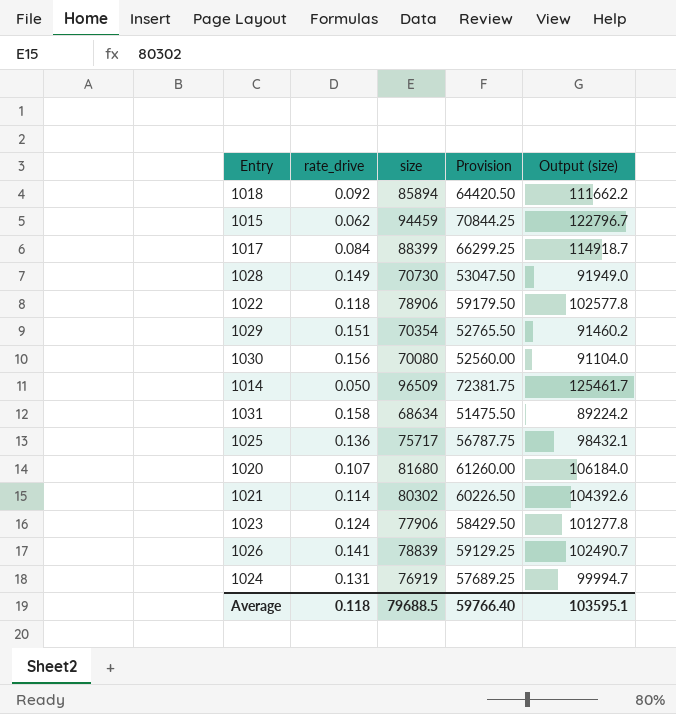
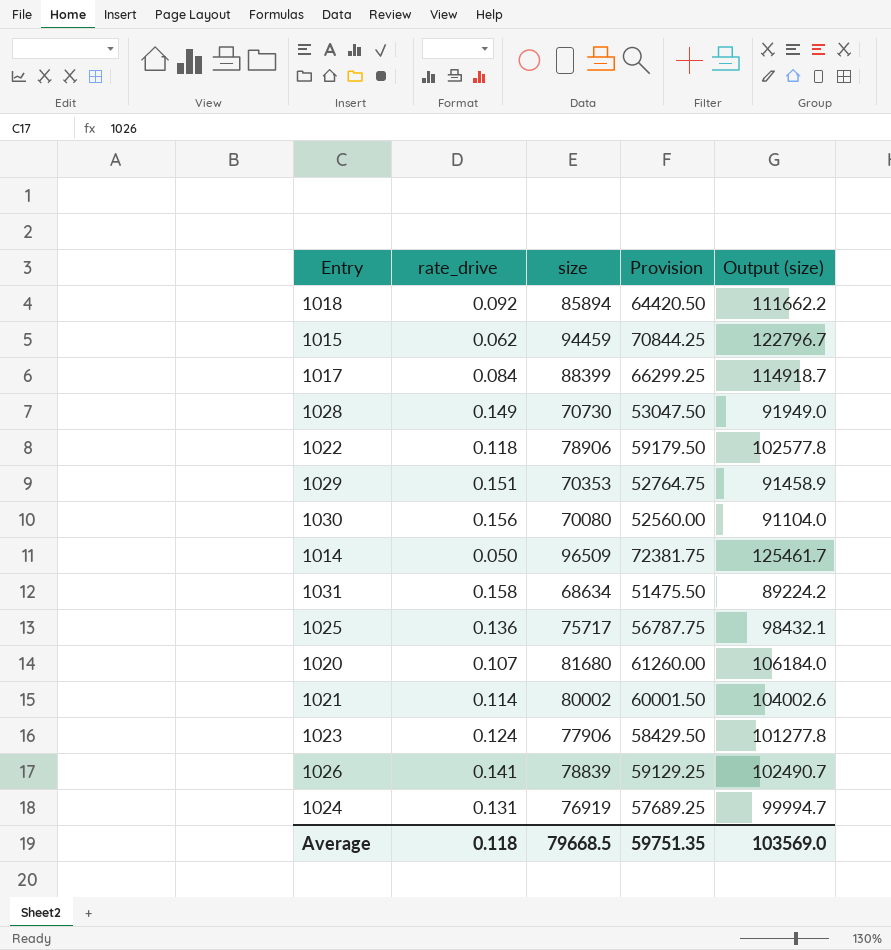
1029 | size: 70354 -> 70353
1029 | Provision: 52765.50 -> 52764.75
1029 | Output (size): 91460.2 -> 91458.9
1021 | size: 80302 -> 80002
1021 | Provision: 60226.50 -> 60001.50
1021 | Output (size): 104392.6 -> 104002.6
Average | size: 79688.5 -> 79668.5
Average | Provision: 59766.40 -> 59751.35
Average | Output (size): 103595.1 -> 103569.0

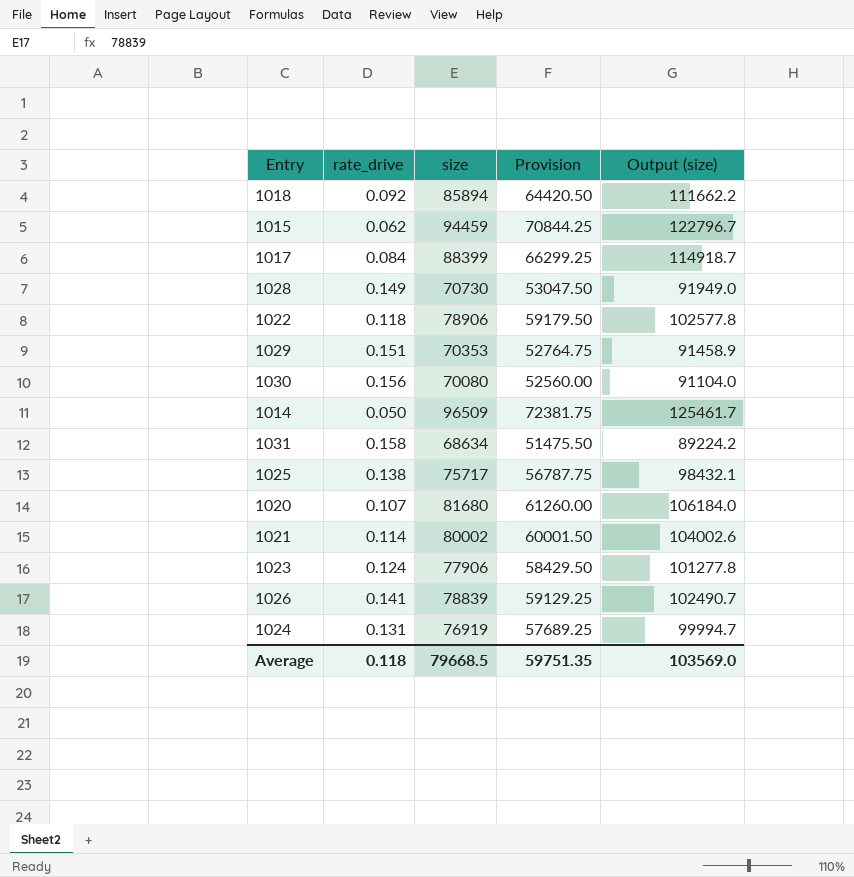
1025 | rate_drive: 0.136 -> 0.138

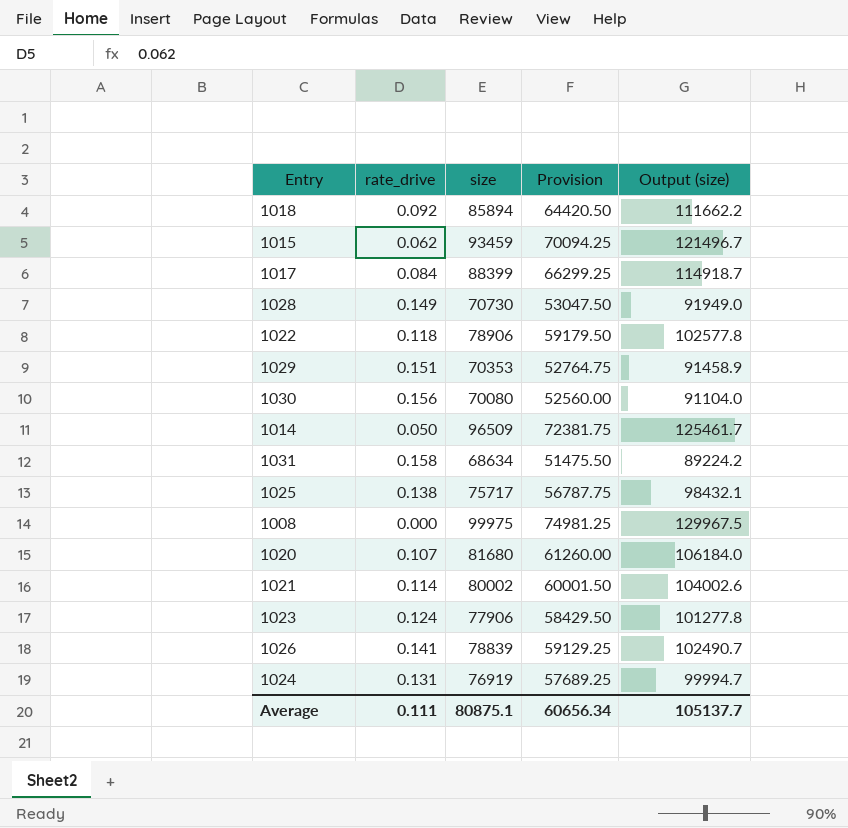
1015 | size: 94459 -> 93459
1015 | Provision: 70844.25 -> 70094.25
1015 | Output (size): 122796.7 -> 121496.7
row 1008: none -> 0.000 | 99975 | 74981.25 | 129967.5
Average | rate_drive: 0.118 -> 0.111
Average | size: 79668.5 -> 80875.1
Average | Provision: 59751.35 -> 60656.34
Average | Output (size): 103569.0 -> 105137.7

